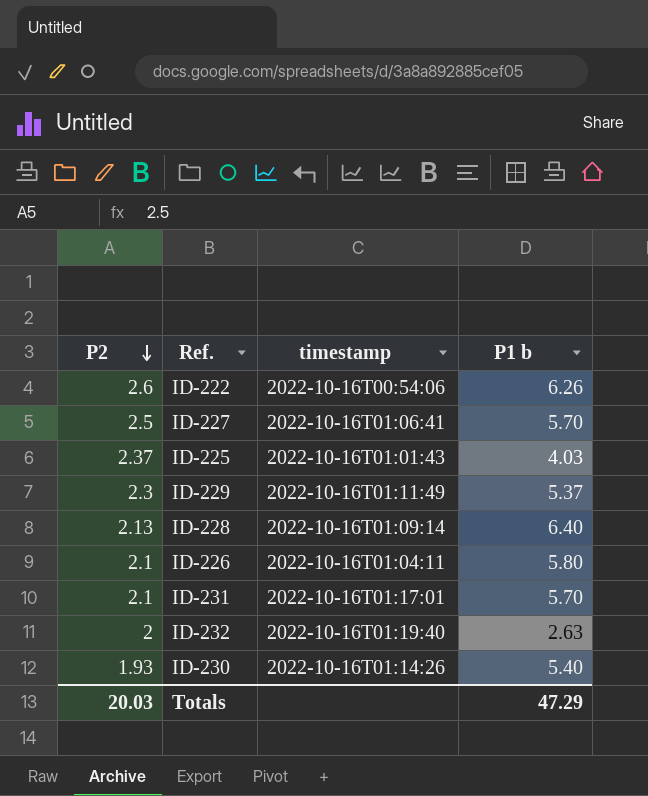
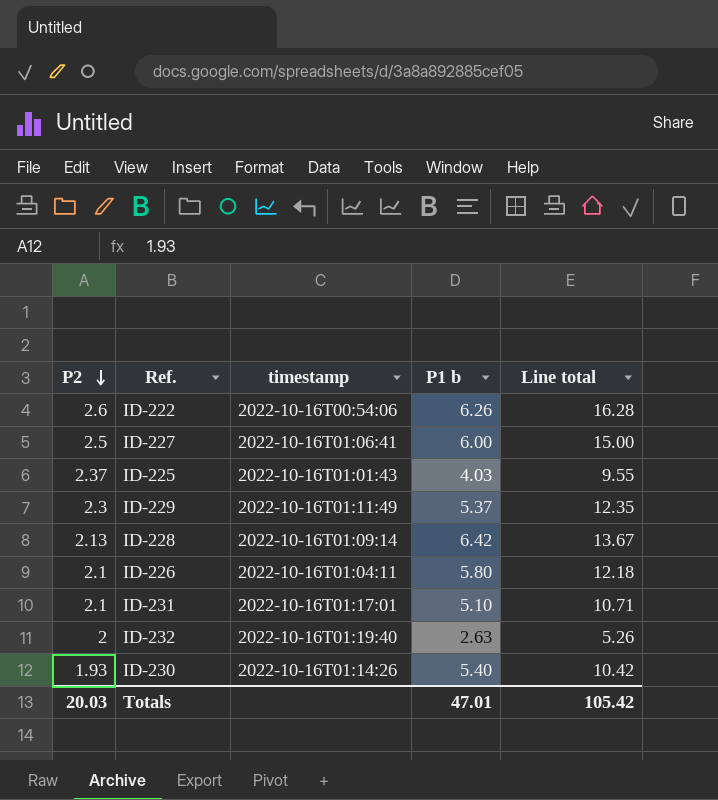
column Line total | formula: none -> [P2] * [P1 b]
ID-227 | P1 b: 5.70 -> 6.00
ID-228 | P1 b: 6.40 -> 6.42
ID-231 | P1 b: 5.70 -> 5.10
Totals | P1 b: 47.29 -> 47.01

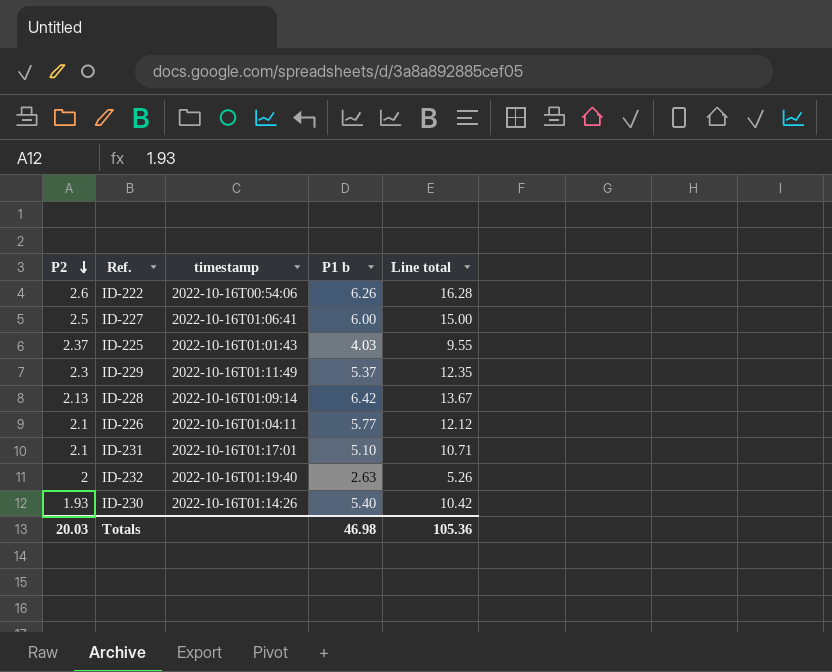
ID-226 | P1 b: 5.80 -> 5.77
ID-226 | Line total: 12.18 -> 12.12
Totals | P1 b: 47.01 -> 46.98
Totals | Line total: 105.42 -> 105.36

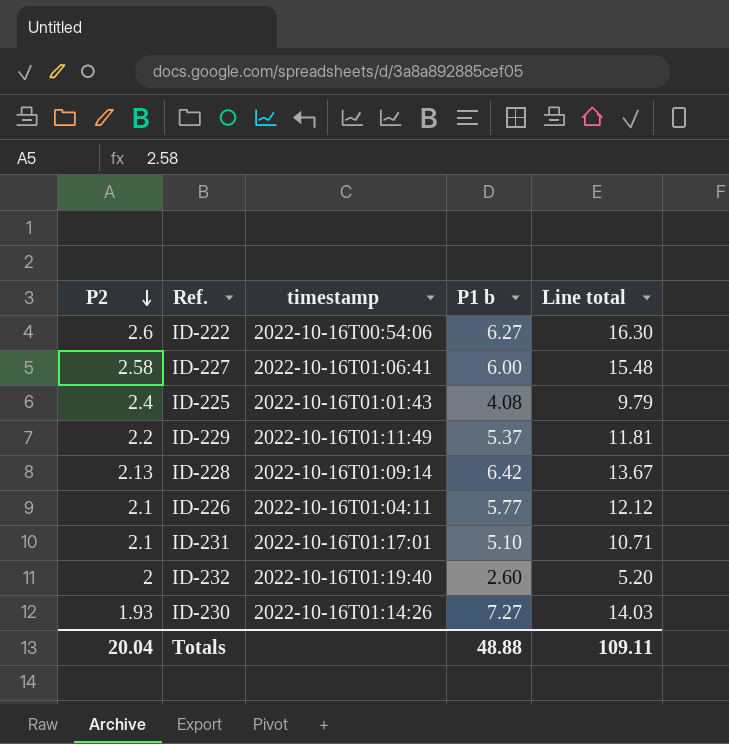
ID-222 | P1 b: 6.26 -> 6.27
ID-222 | Line total: 16.28 -> 16.30
ID-227 | P2: 2.5 -> 2.58
ID-227 | Line total: 15.00 -> 15.48
ID-225 | P2: 2.37 -> 2.4
ID-225 | P1 b: 4.03 -> 4.08
ID-225 | Line total: 9.55 -> 9.79
ID-229 | P2: 2.3 -> 2.2
ID-229 | Line total: 12.35 -> 11.81
ID-232 | P1 b: 2.63 -> 2.60
ID-232 | Line total: 5.26 -> 5.20
ID-230 | P1 b: 5.40 -> 7.27
ID-230 | Line total: 10.42 -> 14.03
Totals | P2: 20.03 -> 20.04
Totals | P1 b: 46.98 -> 48.88
Totals | Line total: 105.36 -> 109.11

